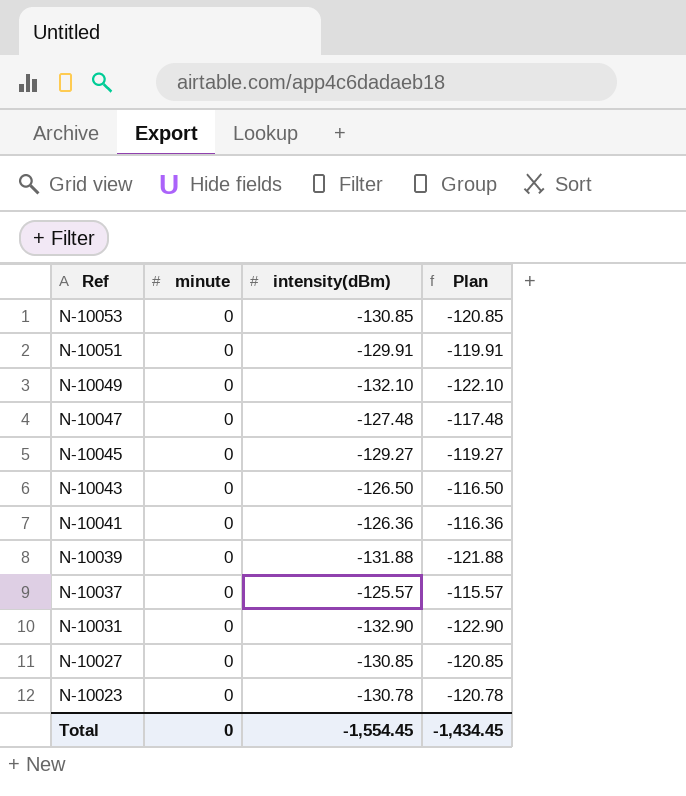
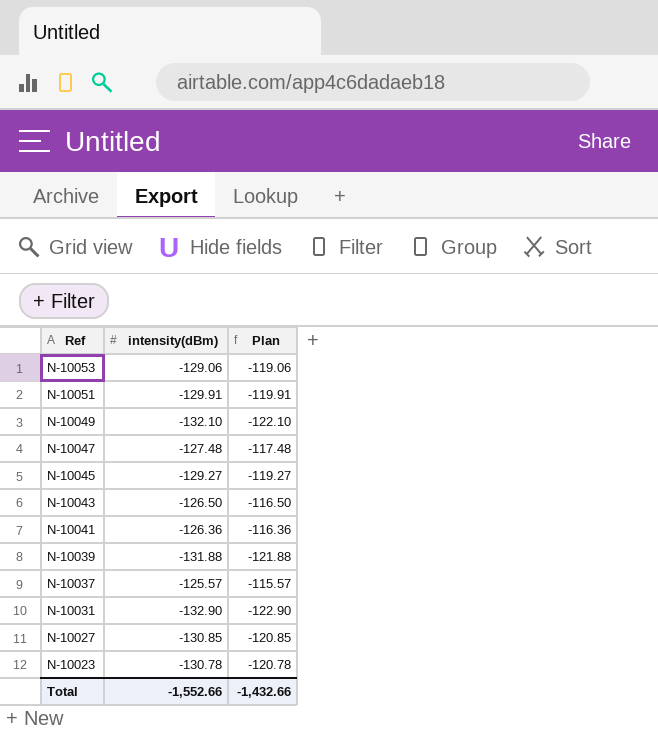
column minute | position: 2 -> none
N-10053 | intensity(dBm): -130.85 -> -129.06
N-10053 | Plan: -120.85 -> -119.06
Total | intensity(dBm): -1,554.45 -> -1,552.66
Total | Plan: -1,434.45 -> -1,432.66

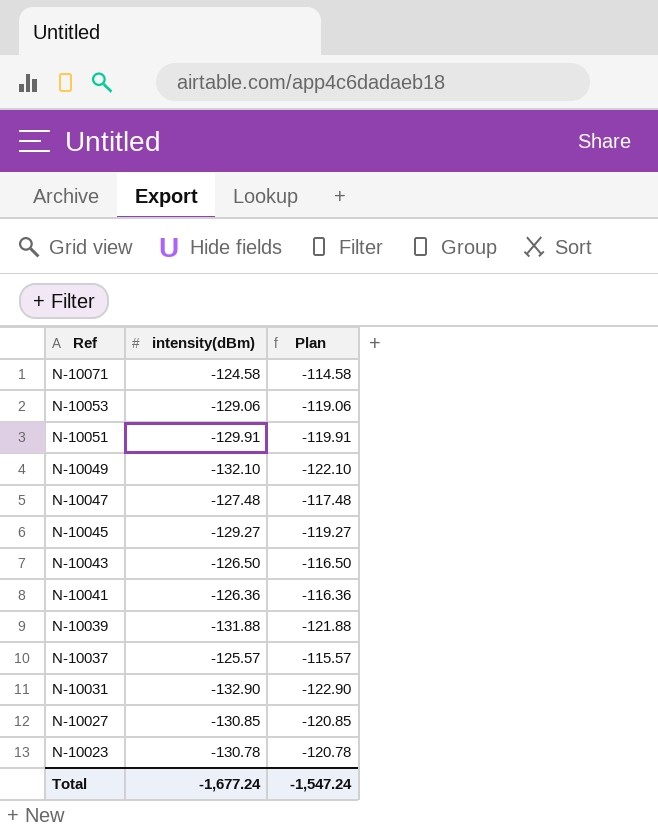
row N-10071: none -> -124.58 | -114.58
Total | intensity(dBm): -1,552.66 -> -1,677.24
Total | Plan: -1,432.66 -> -1,547.24

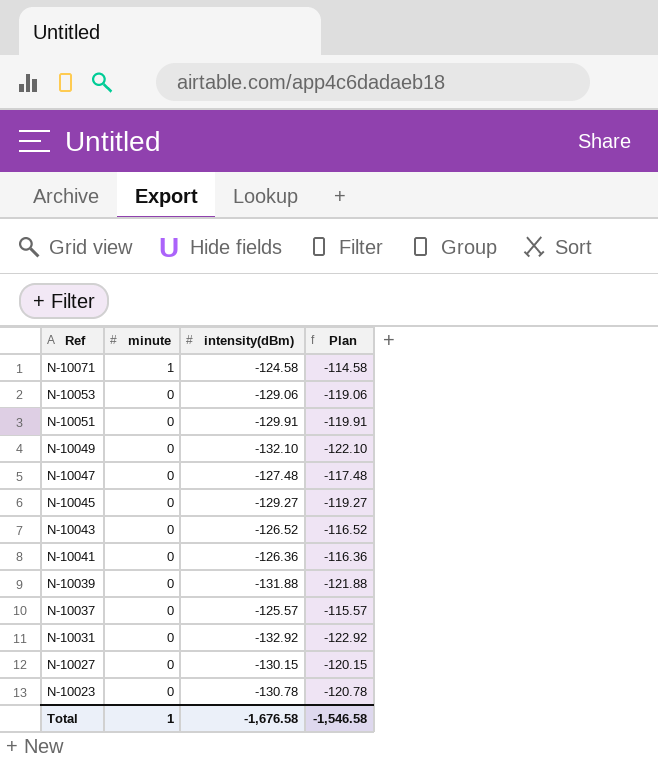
column minute | position: none -> 2
N-10043 | intensity(dBm): -126.50 -> -126.52
N-10043 | Plan: -116.50 -> -116.52
N-10031 | intensity(dBm): -132.90 -> -132.92
N-10031 | Plan: -122.90 -> -122.92
N-10027 | intensity(dBm): -130.85 -> -130.15
N-10027 | Plan: -120.85 -> -120.15
Total | intensity(dBm): -1,677.24 -> -1,676.58
Total | Plan: -1,547.24 -> -1,546.58

